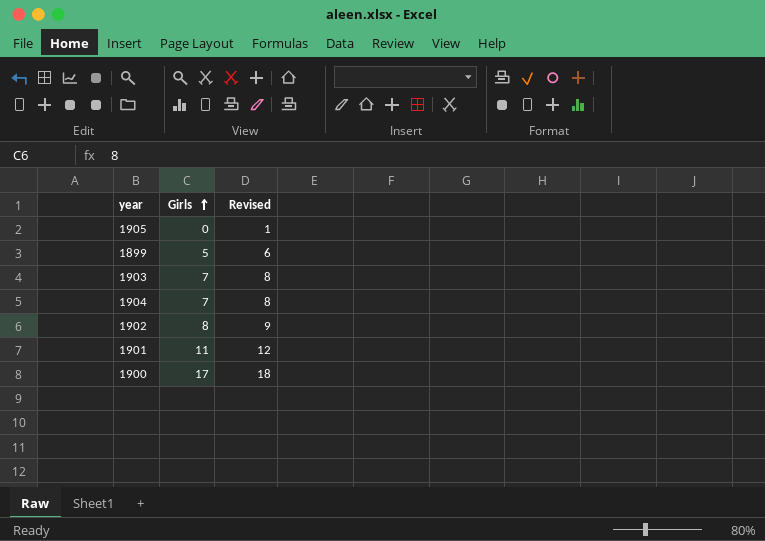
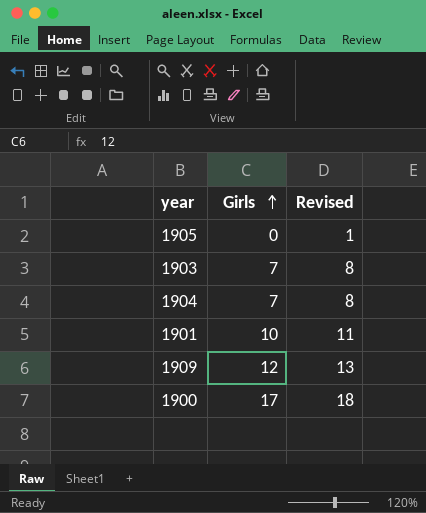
row 1899: 5 | 6 -> none
row 1902: 8 | 9 -> none
1901 | Girls: 11 -> 10
1901 | Revised: 12 -> 11
row 1909: none -> 12 | 13

